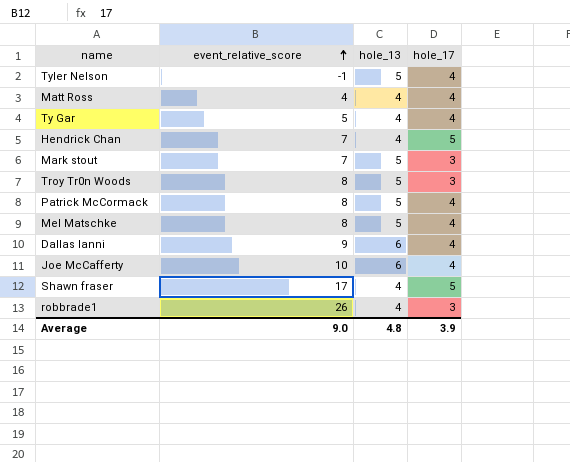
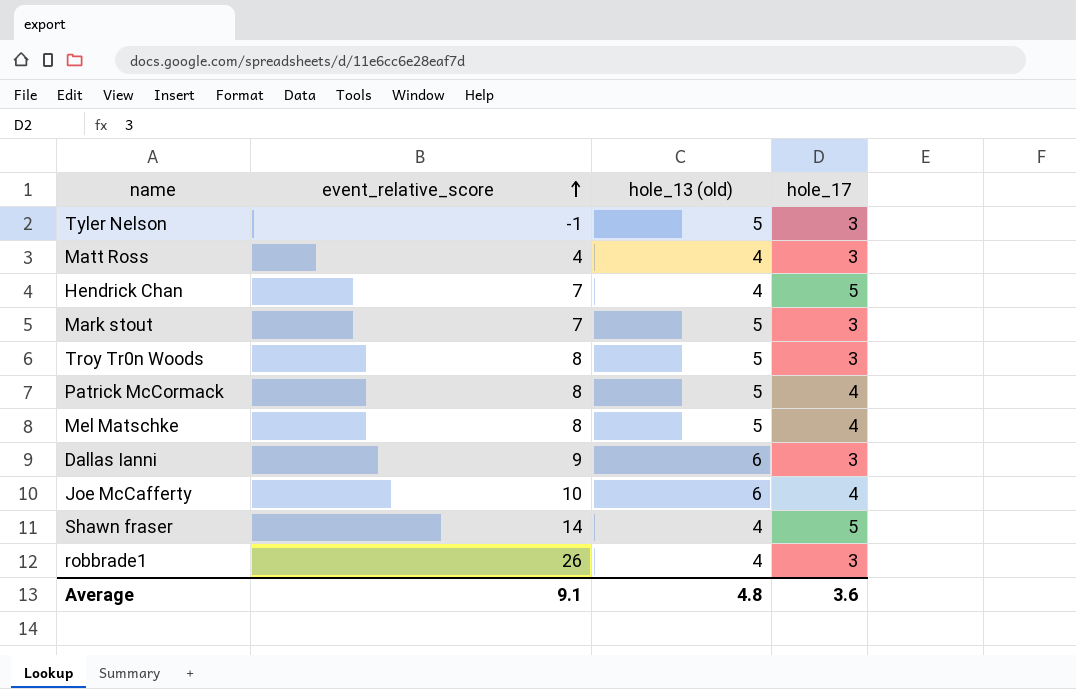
column name: hole_13 -> hole_13 (old)
row Ty Gar: 5 | 4 | 4 -> none
Tyler Nelson | hole_17: 4 -> 3
Matt Ross | hole_17: 4 -> 3
Dallas Ianni | hole_17: 4 -> 3
Shawn fraser | event_relative_score: 17 -> 14
Average | event_relative_score: 9.0 -> 9.1
Average | hole_17: 3.9 -> 3.6

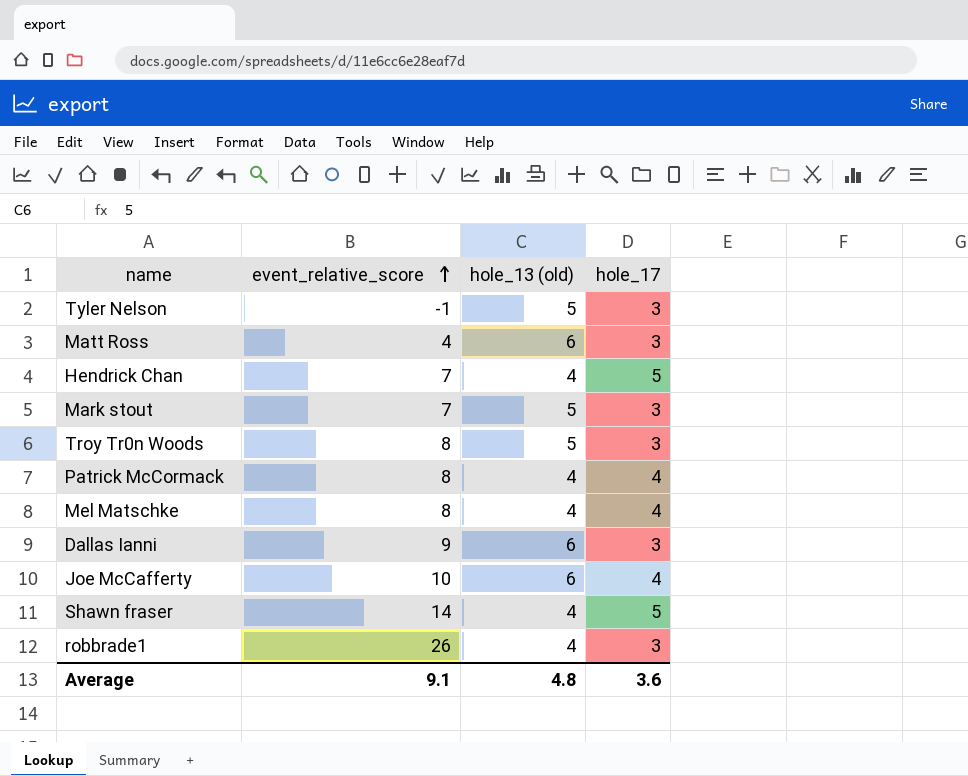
Matt Ross | hole_13 (old): 4 -> 6
Patrick McCormack | hole_13 (old): 5 -> 4
Mel Matschke | hole_13 (old): 5 -> 4

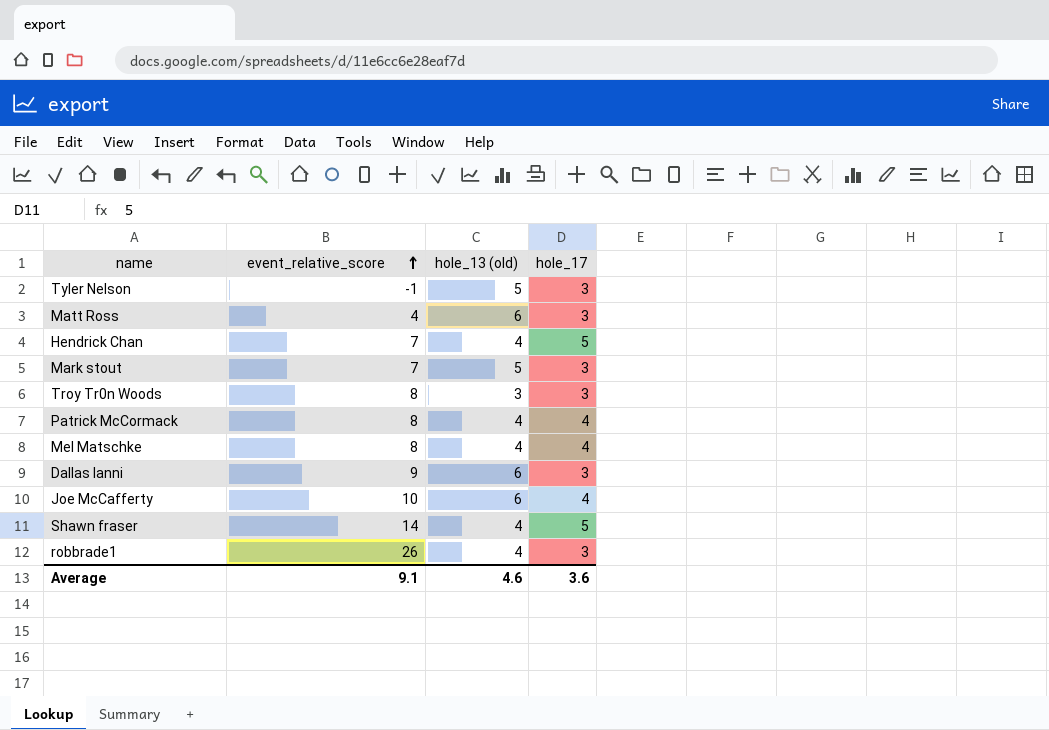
Troy Tr0n Woods | hole_13 (old): 5 -> 3
Average | hole_13 (old): 4.8 -> 4.6

